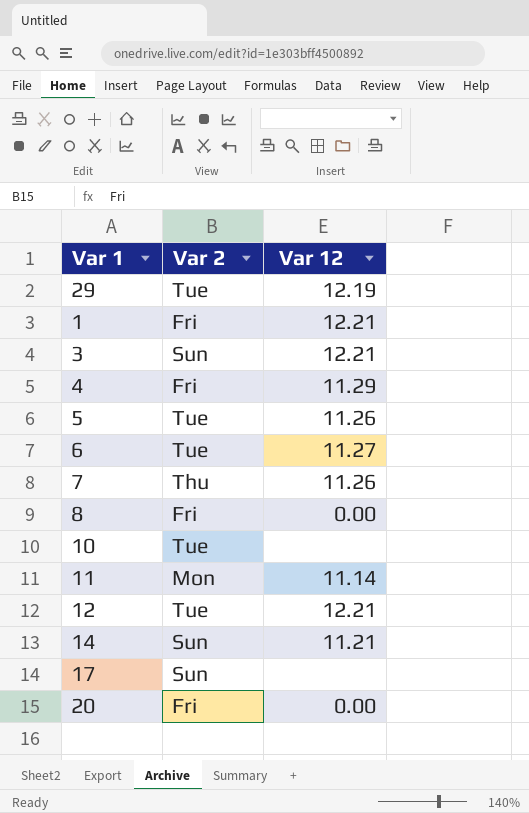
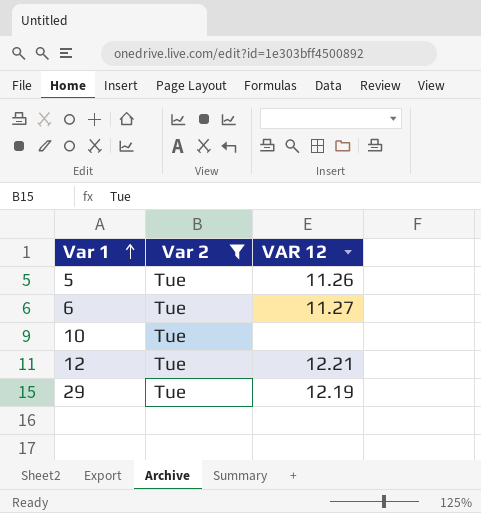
filter: none -> Var 2 = Tue
row order: none -> Var 1 ascending
column name: Var 12 -> VAR 12

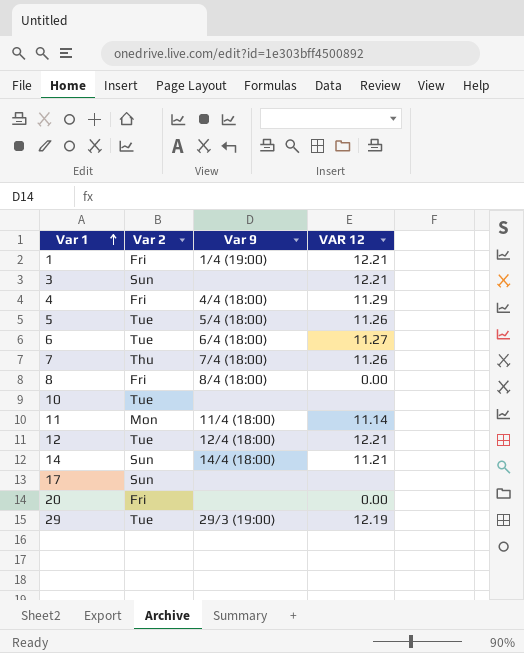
filter: Var 2 = Tue -> none
column Var 9 | position: none -> 3

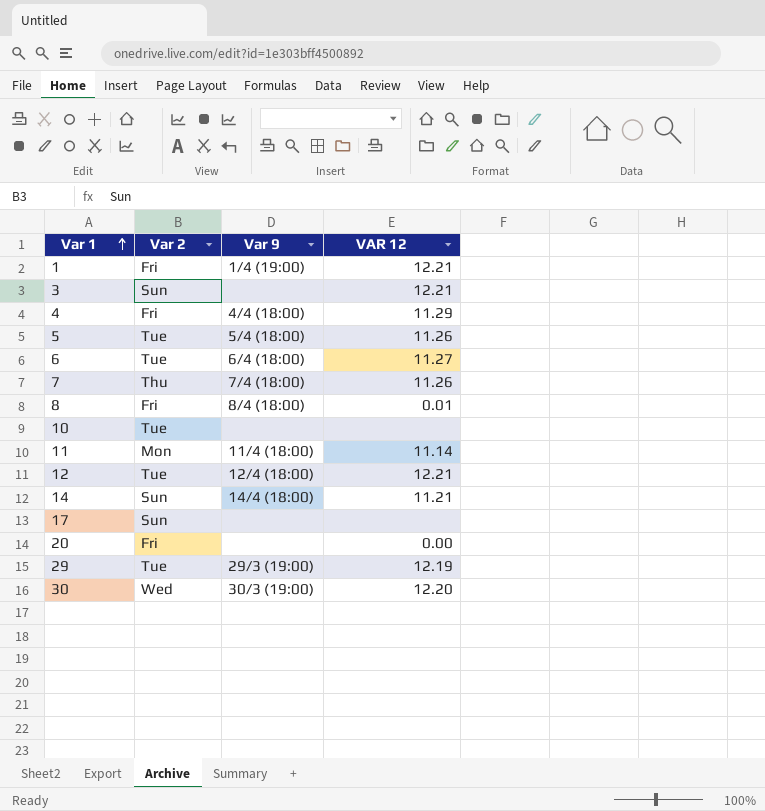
8 | VAR 12: 0.00 -> 0.01
row 30: none -> Wed | 30/3 (19:00) | 12.20

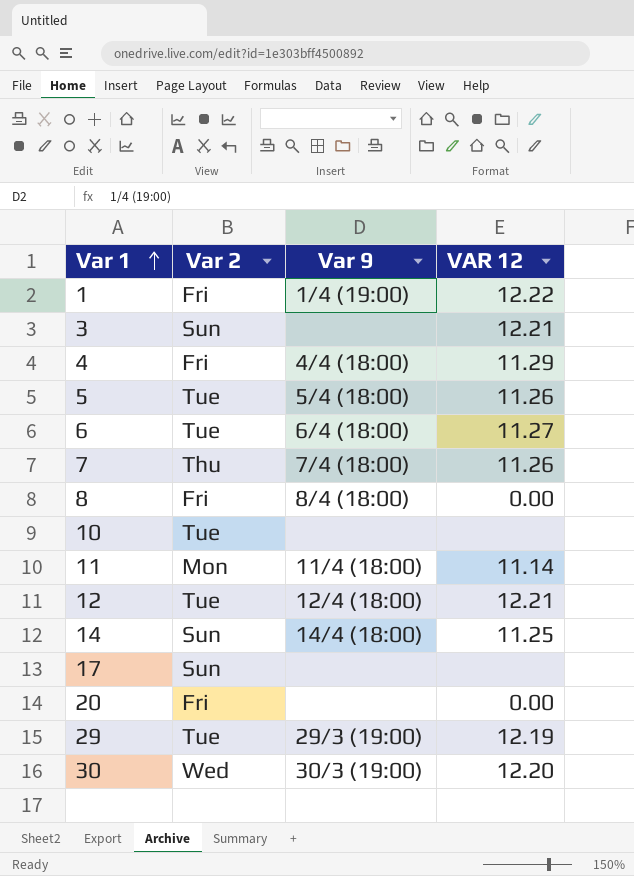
1 | VAR 12: 12.21 -> 12.22
8 | VAR 12: 0.01 -> 0.00
14 | VAR 12: 11.21 -> 11.25

